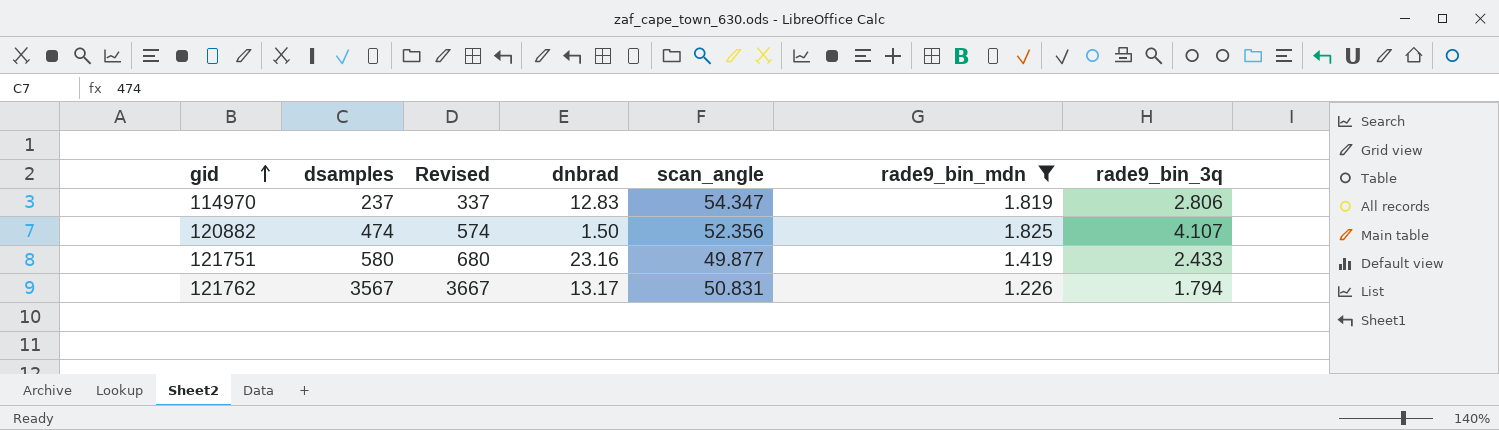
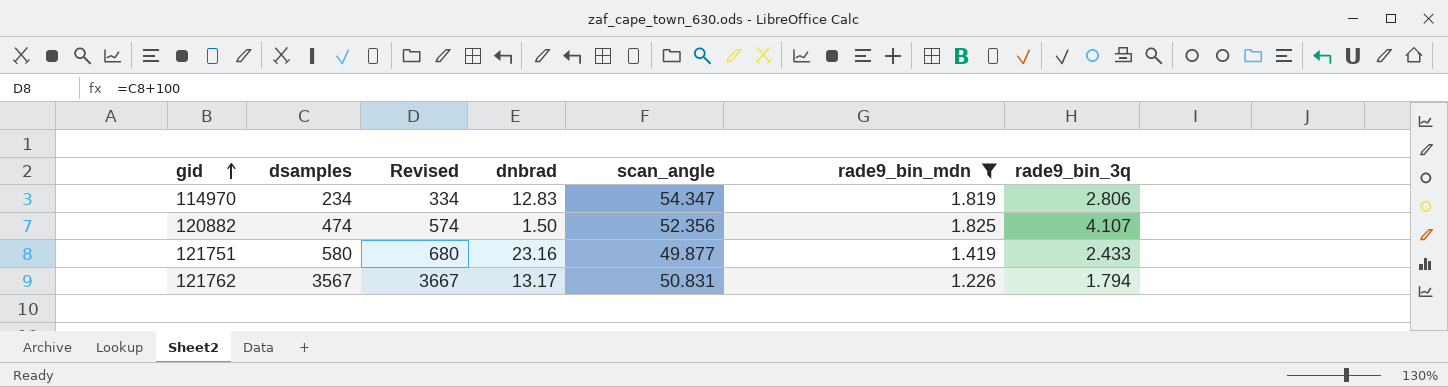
114970 | dsamples: 237 -> 234
114970 | Revised: 337 -> 334

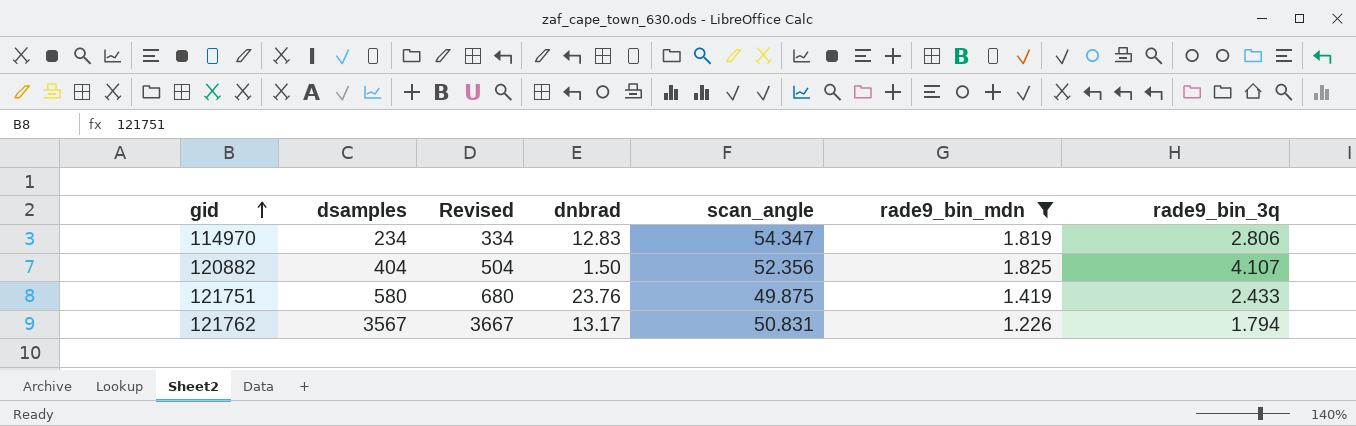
120882 | dsamples: 474 -> 404
120882 | Revised: 574 -> 504
121751 | dnbrad: 23.16 -> 23.76
121751 | scan_angle: 49.877 -> 49.875

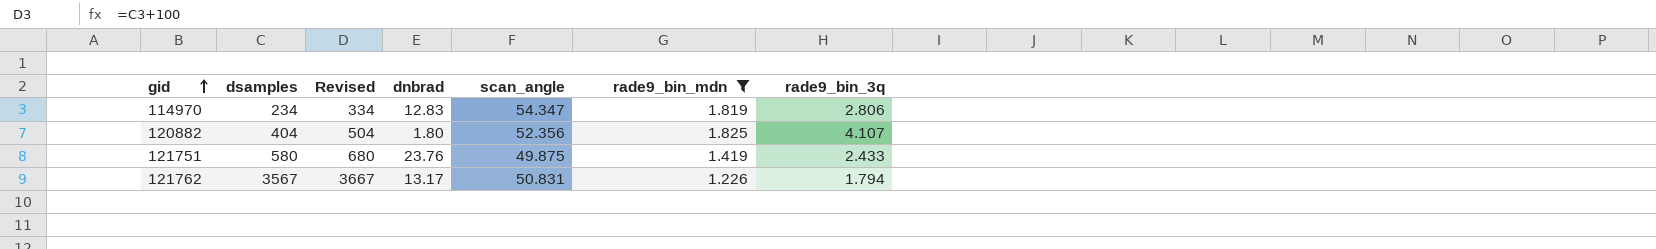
120882 | dnbrad: 1.50 -> 1.80

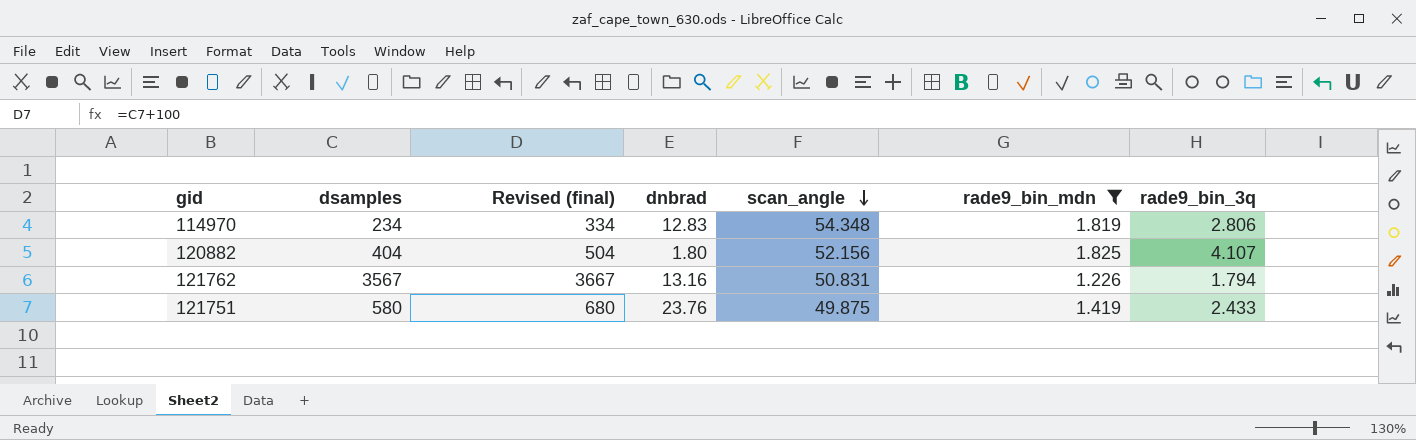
row order: gid ascending -> scan_angle descending
column name: Revised -> Revised (final)
114970 | scan_angle: 54.347 -> 54.348
120882 | scan_angle: 52.356 -> 52.156
121762 | dnbrad: 13.17 -> 13.16

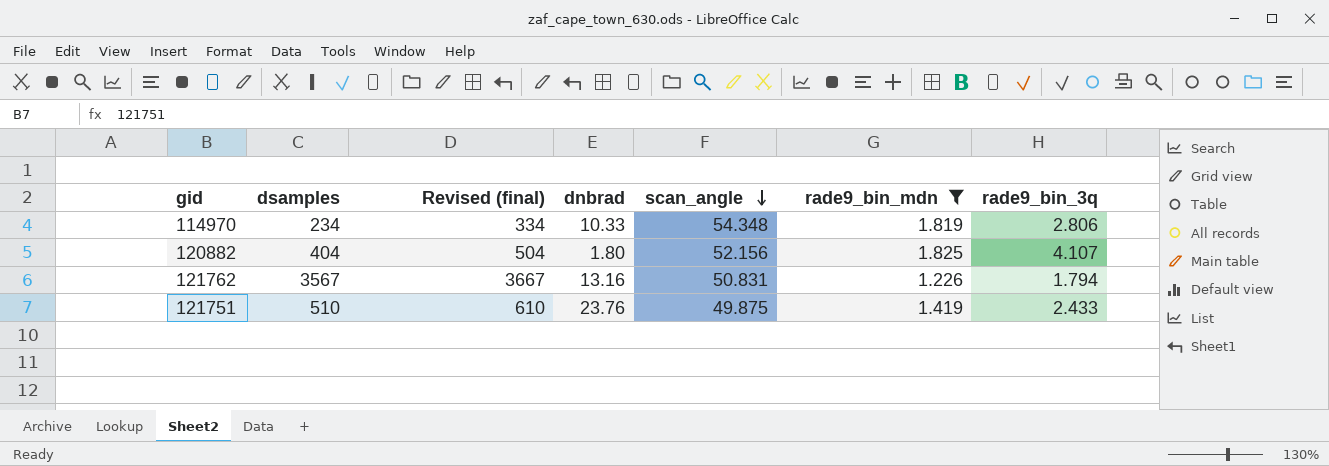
114970 | dnbrad: 12.83 -> 10.33
121751 | dsamples: 580 -> 510
121751 | Revised (final): 680 -> 610

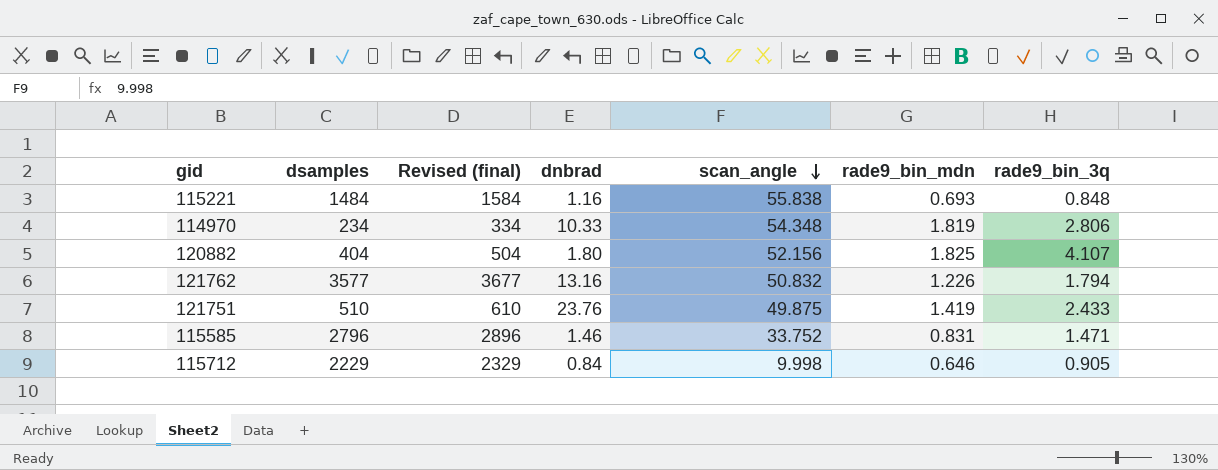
filter: rade9_bin_mdn >= 1.226 -> none
121762 | dsamples: 3567 -> 3577
121762 | Revised (final): 3667 -> 3677
121762 | scan_angle: 50.831 -> 50.832

